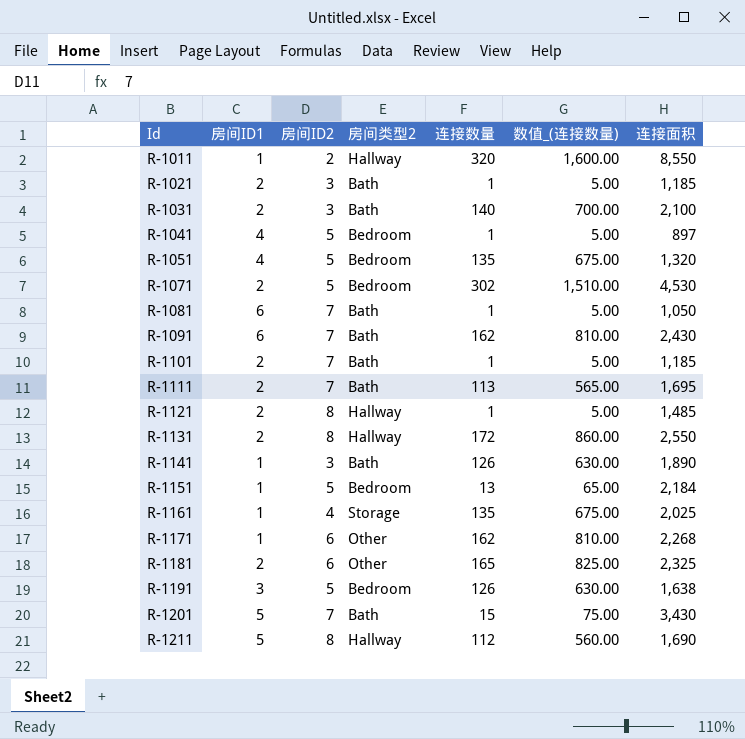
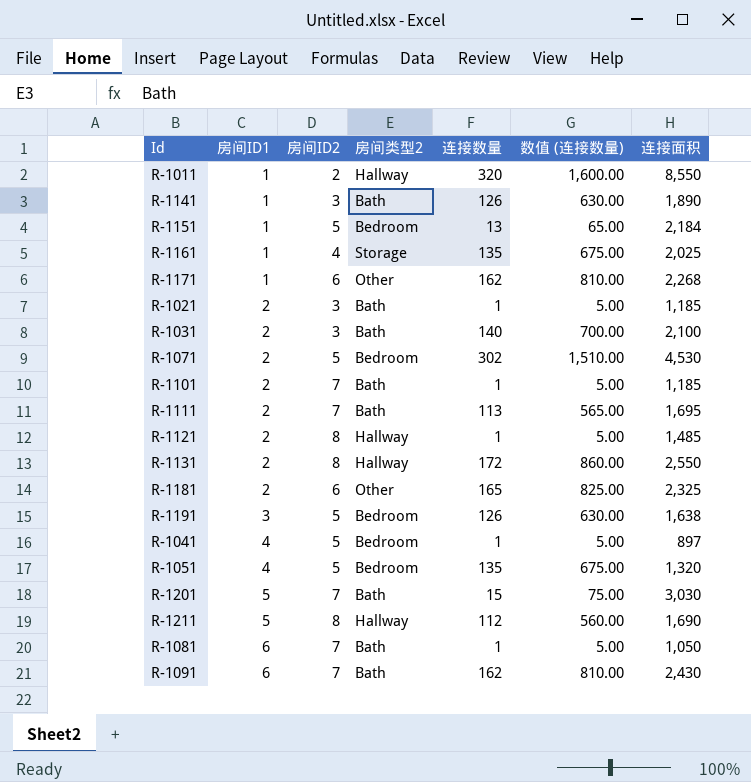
row order: Id ascending -> 房间ID1 ascending
column name: 数值_(连接数量) -> 数值 (连接数量)
R-1201 | 连接面积: 3,430 -> 3,030

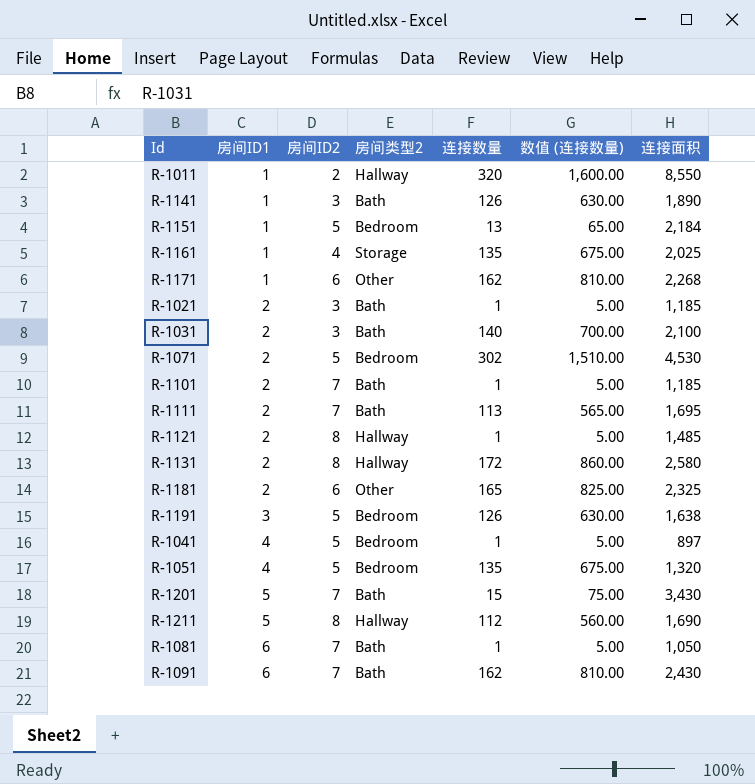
R-1131 | 连接面积: 2,550 -> 2,580
R-1201 | 连接面积: 3,030 -> 3,430

